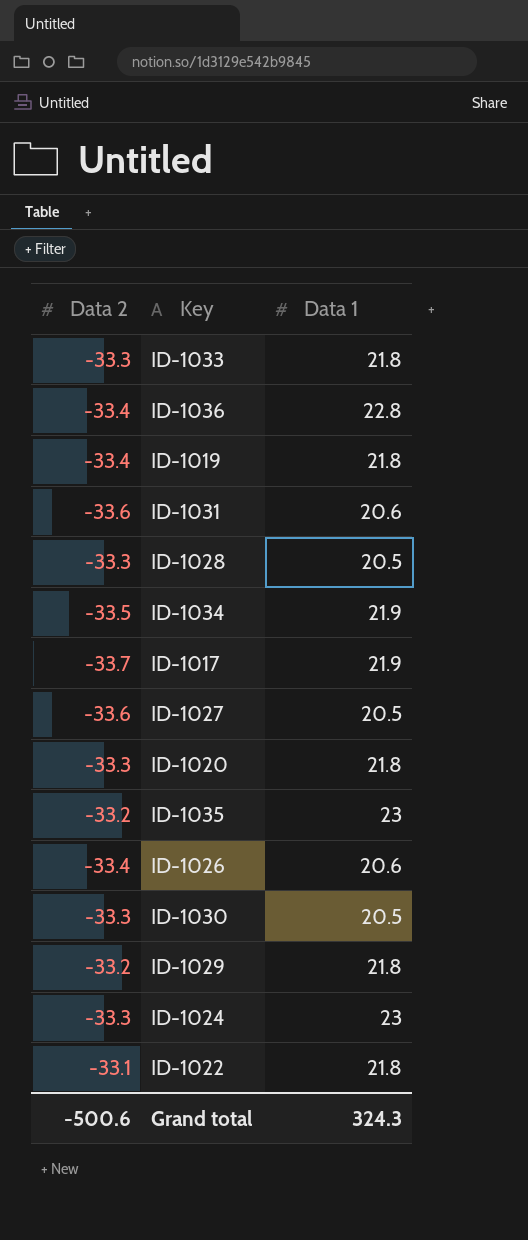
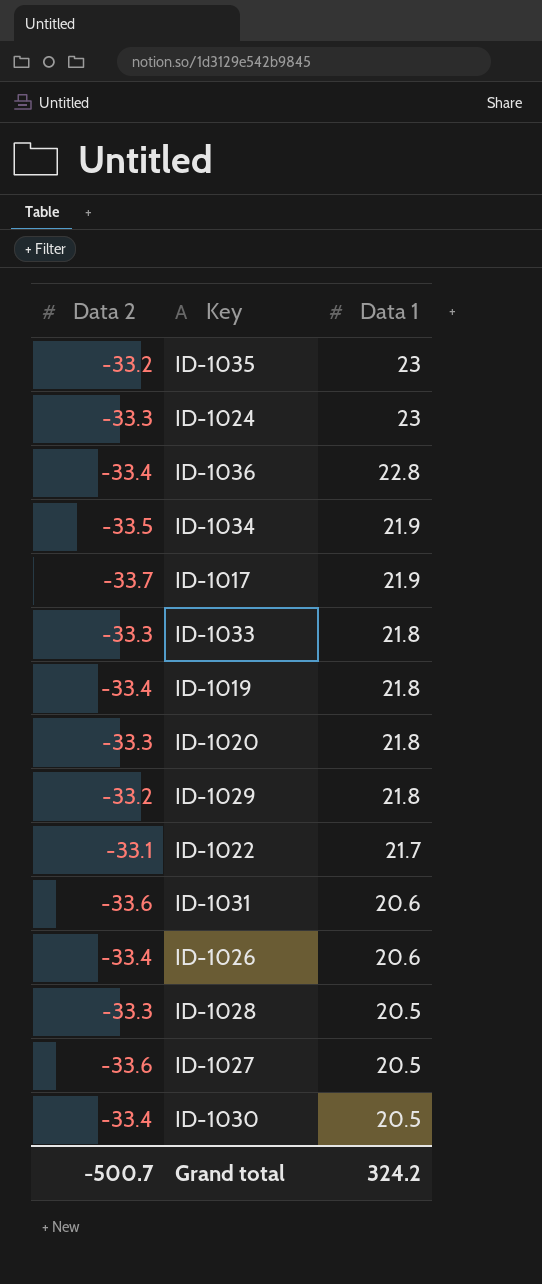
row order: none -> Data 1 descending
ID-1022 | Data 1: 21.8 -> 21.7
ID-1030 | Data 2: -33.3 -> -33.4
Grand total | Data 2: -500.6 -> -500.7
Grand total | Data 1: 324.3 -> 324.2

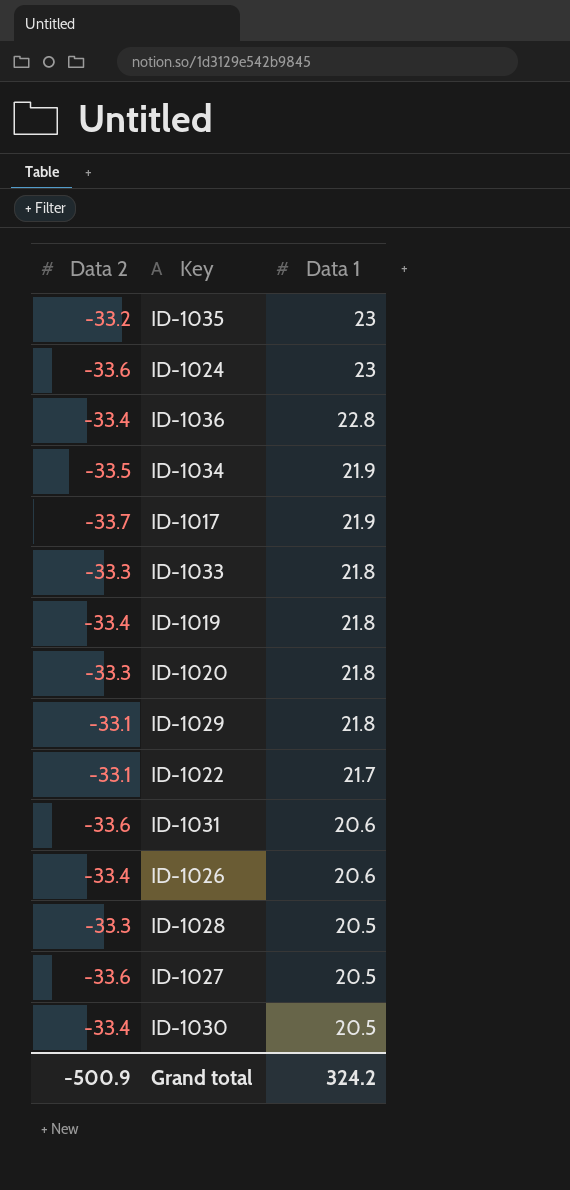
ID-1024 | Data 2: -33.3 -> -33.6
ID-1029 | Data 2: -33.2 -> -33.1
Grand total | Data 2: -500.7 -> -500.9

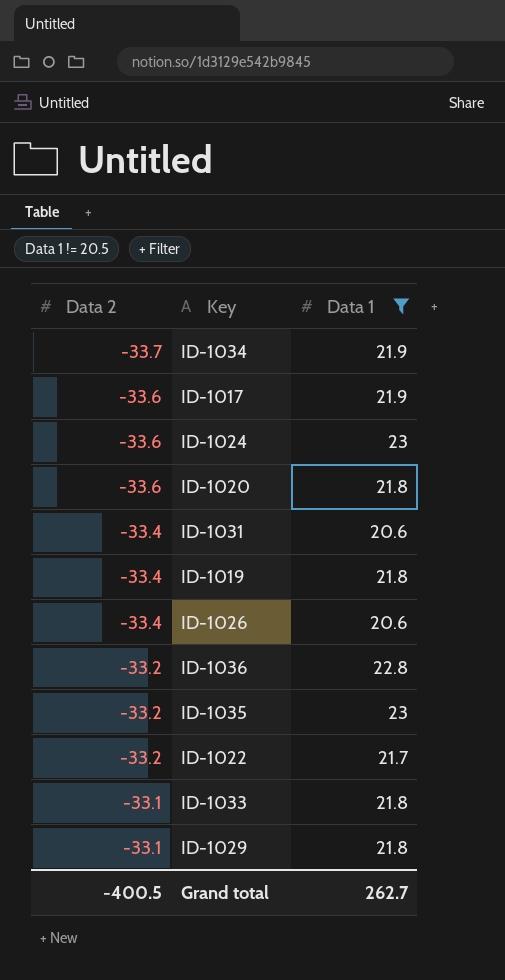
filter: none -> Data 1 != 20.5
row order: Data 1 descending -> Data 2 ascending
ID-1034 | Data 2: -33.5 -> -33.7
ID-1017 | Data 2: -33.7 -> -33.6
ID-1020 | Data 2: -33.3 -> -33.6
ID-1031 | Data 2: -33.6 -> -33.4
ID-1036 | Data 2: -33.4 -> -33.2
ID-1022 | Data 2: -33.1 -> -33.2
ID-1033 | Data 2: -33.3 -> -33.1
Grand total | Data 2: -500.9 -> -400.5
Grand total | Data 1: 324.2 -> 262.7

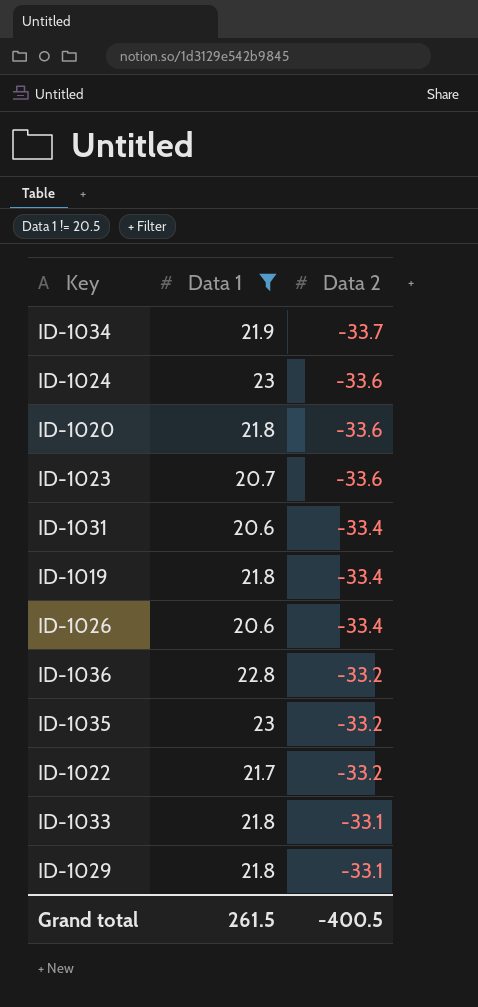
column Data 2 | position: 1 -> 3
row ID-1017: -33.6 | 21.9 -> none
row ID-1023: none -> 20.7 | -33.6
Grand total | Data 1: 262.7 -> 261.5

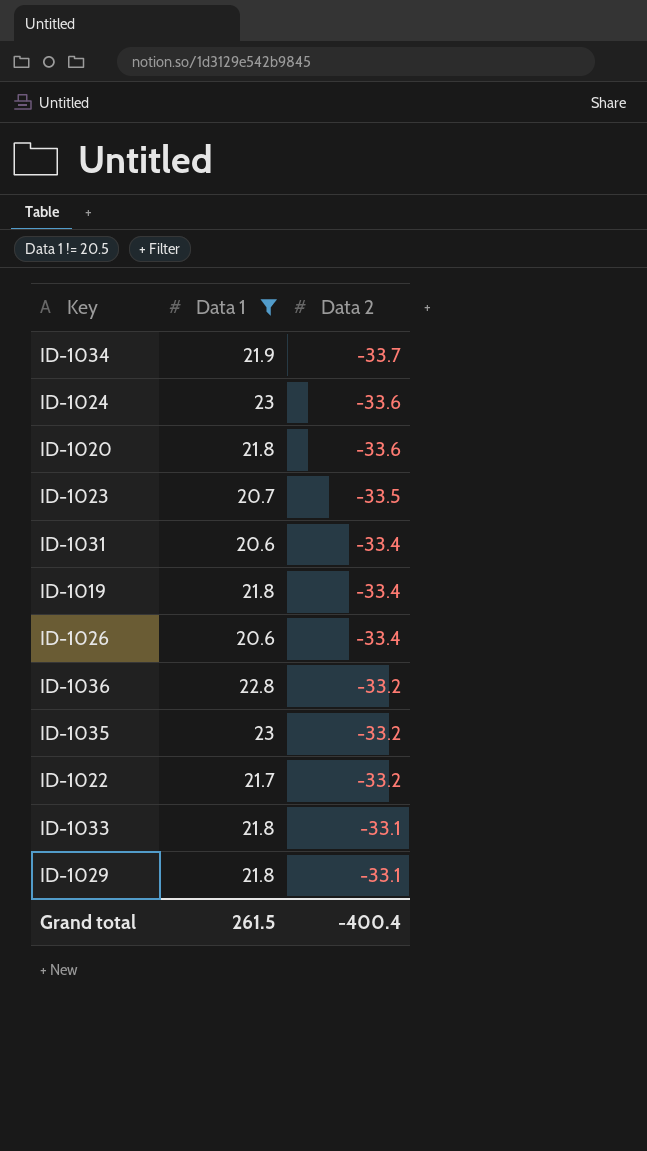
ID-1023 | Data 2: -33.6 -> -33.5
Grand total | Data 2: -400.5 -> -400.4

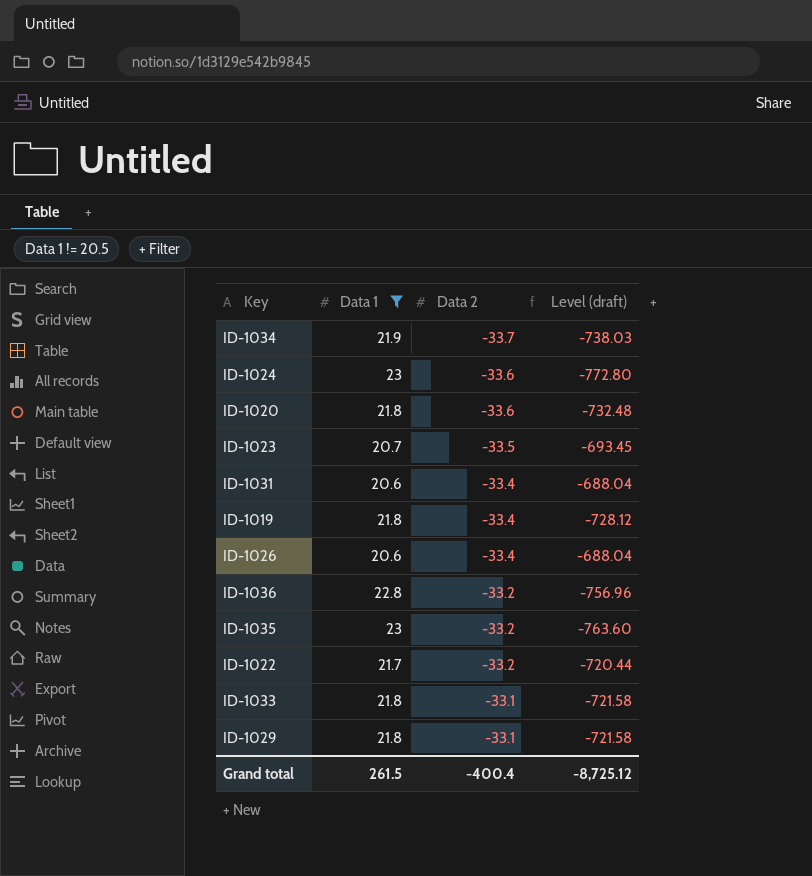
column Level (draft) | formula: none -> [Data 1] * [Data 2]

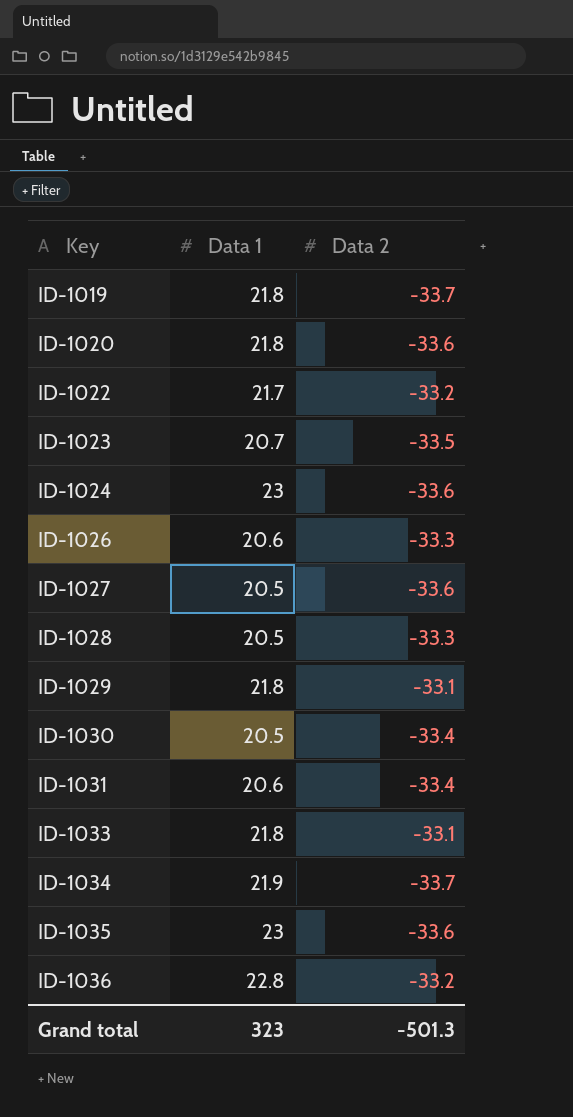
filter: Data 1 != 20.5 -> none
row order: Data 2 ascending -> Key ascending
column Level (draft) | formula: [Data 1] * [Data 2] -> none
ID-1019 | Data 2: -33.4 -> -33.7
ID-1026 | Data 2: -33.4 -> -33.3
ID-1035 | Data 2: -33.2 -> -33.6
Grand total | Data 1: 261.5 -> 323
Grand total | Data 2: -400.4 -> -501.3

